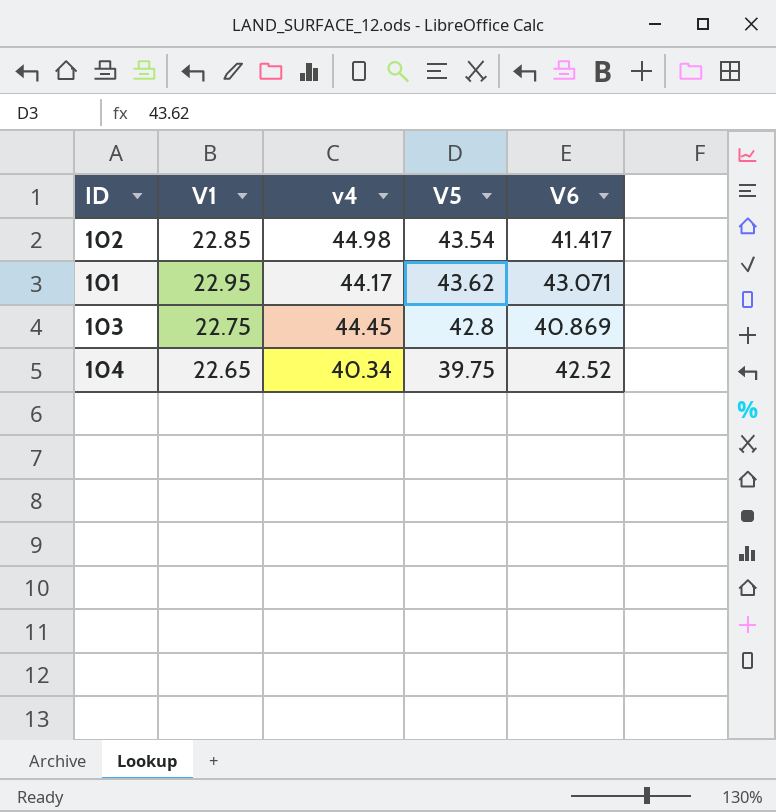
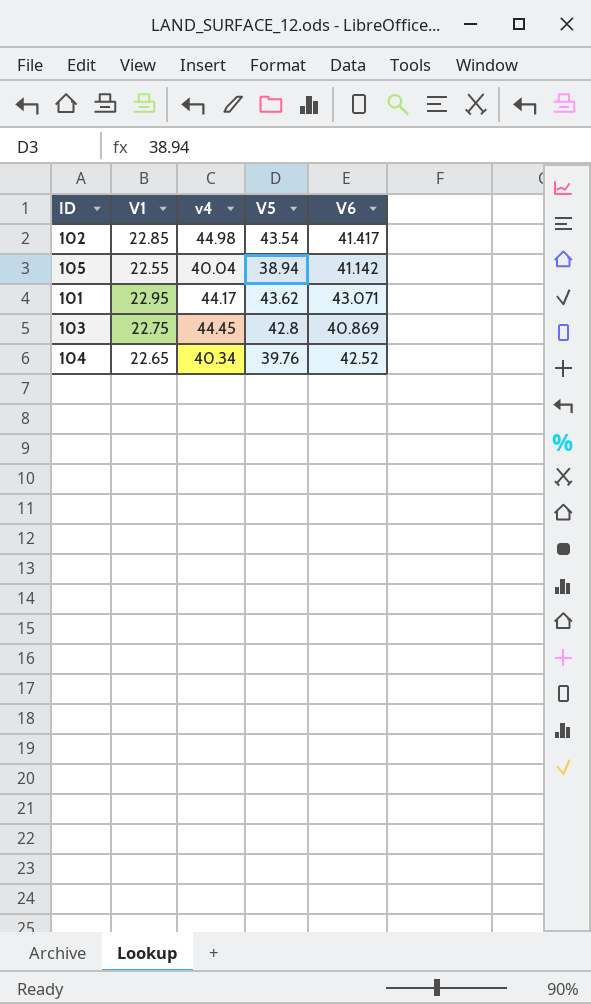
row 105: none -> 22.55 | 40.04 | 38.94 | 41.142
104 | V5: 39.75 -> 39.76

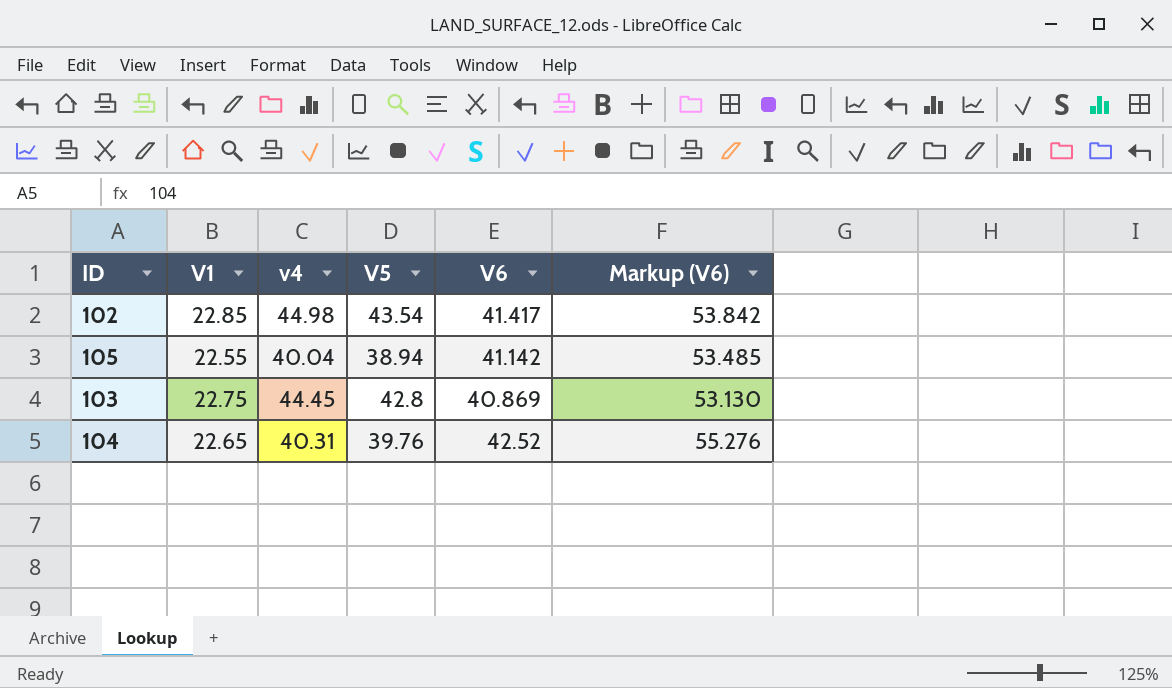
column Markup (V6) | formula: none -> [V6] * 1.3
row 101: 22.95 | 44.17 | 43.62 | 43.071 -> none
104 | v4: 40.34 -> 40.31

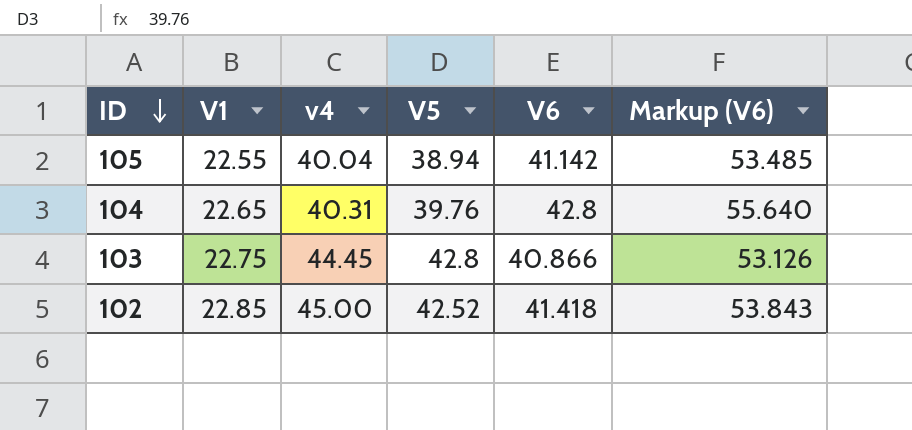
row order: none -> ID descending
104 | V6: 42.52 -> 42.8
104 | Markup (V6): 55.276 -> 55.640
103 | V6: 40.869 -> 40.866
103 | Markup (V6): 53.130 -> 53.126
102 | v4: 44.98 -> 45.00
102 | V5: 43.54 -> 42.52
102 | V6: 41.417 -> 41.418
102 | Markup (V6): 53.842 -> 53.843

